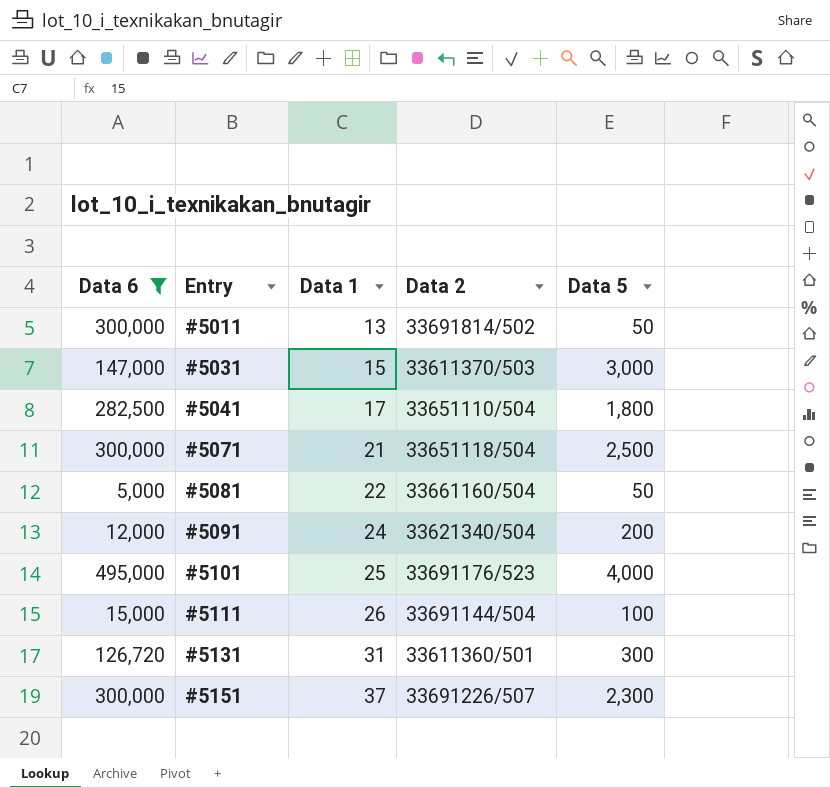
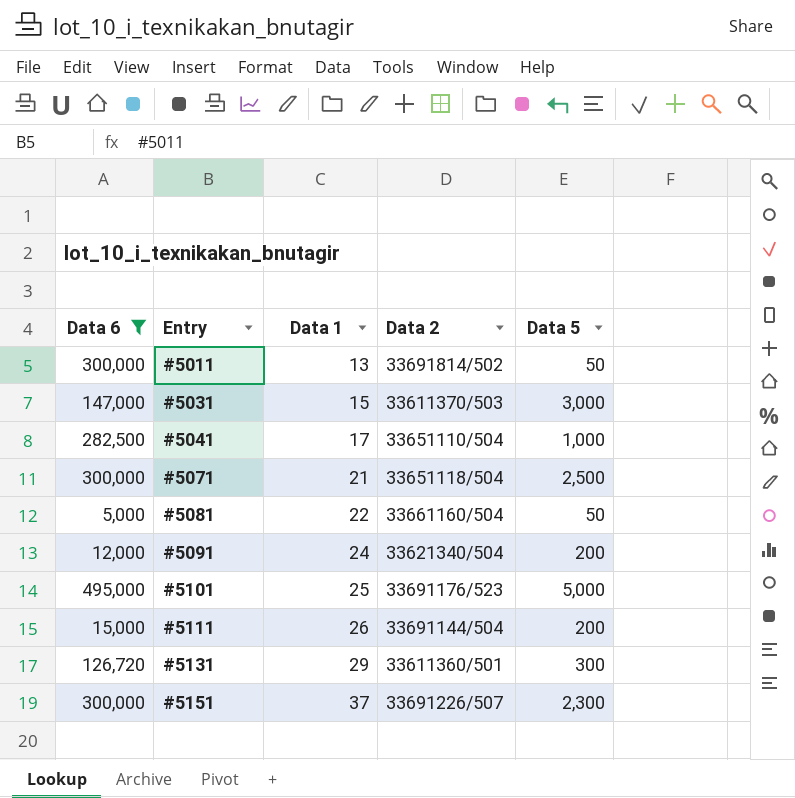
#5041 | Data 5: 1,800 -> 1,000
#5101 | Data 5: 4,000 -> 5,000
#5111 | Data 5: 100 -> 200
#5131 | Data 1: 31 -> 29

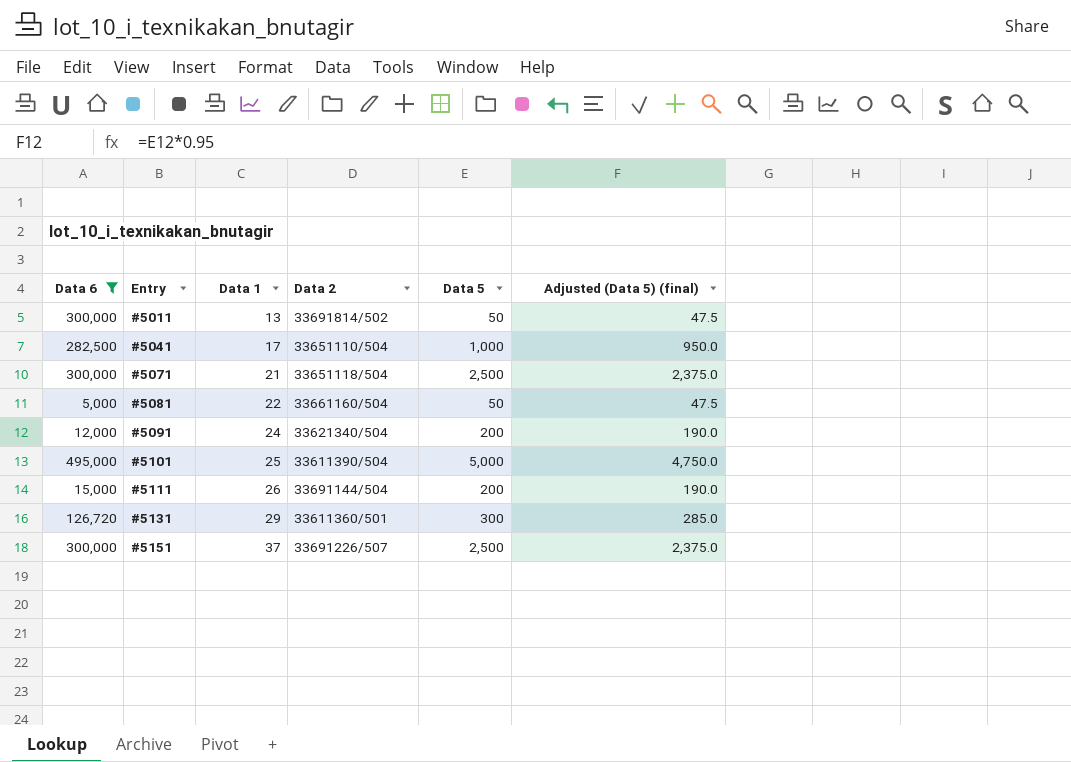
column Adjusted (Data 5) (final) | formula: none -> [Data 5] * 0.95
row #5031: 147,000 | 15 | 33611370/503 | 3,000 -> none
#5101 | Data 2: 33691176/523 -> 33611390/504
#5151 | Data 5: 2,300 -> 2,500

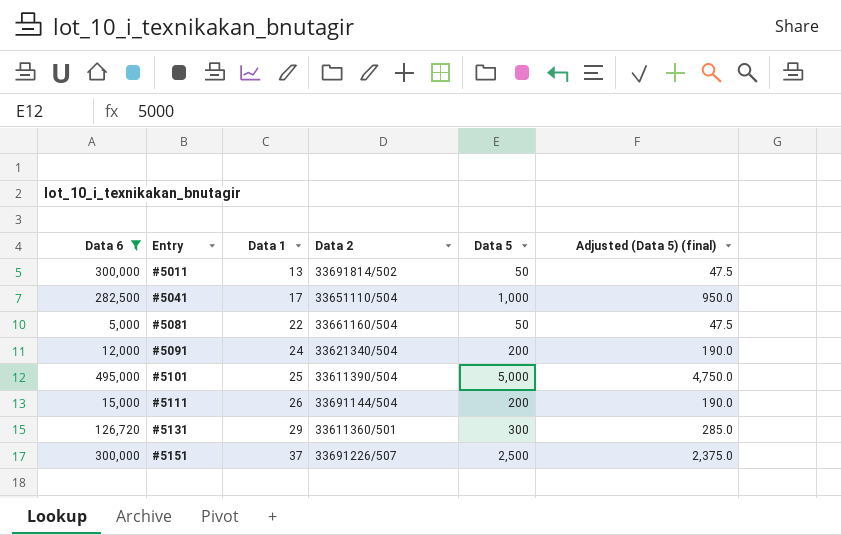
row #5071: 300,000 | 21 | 33651118/504 | 2,500 | 2,375.0 -> none

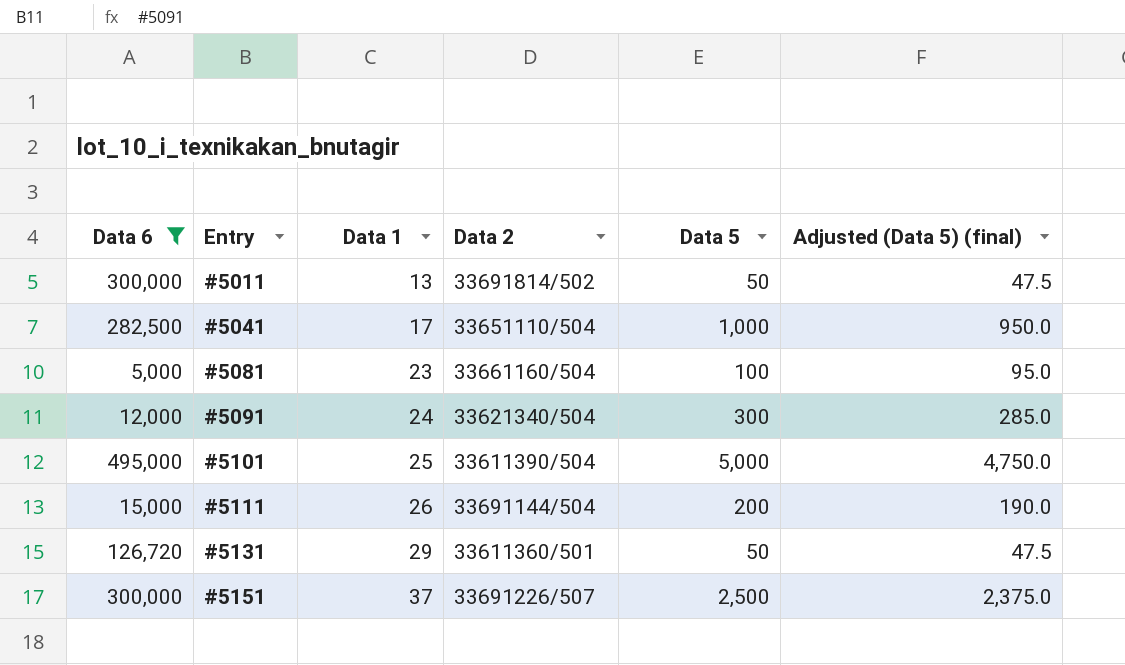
#5081 | Data 1: 22 -> 23
#5081 | Data 5: 50 -> 100
#5081 | Adjusted (Data 5) (final): 47.5 -> 95.0
#5091 | Data 5: 200 -> 300
#5091 | Adjusted (Data 5) (final): 190.0 -> 285.0
#5131 | Data 5: 300 -> 50
#5131 | Adjusted (Data 5) (final): 285.0 -> 47.5

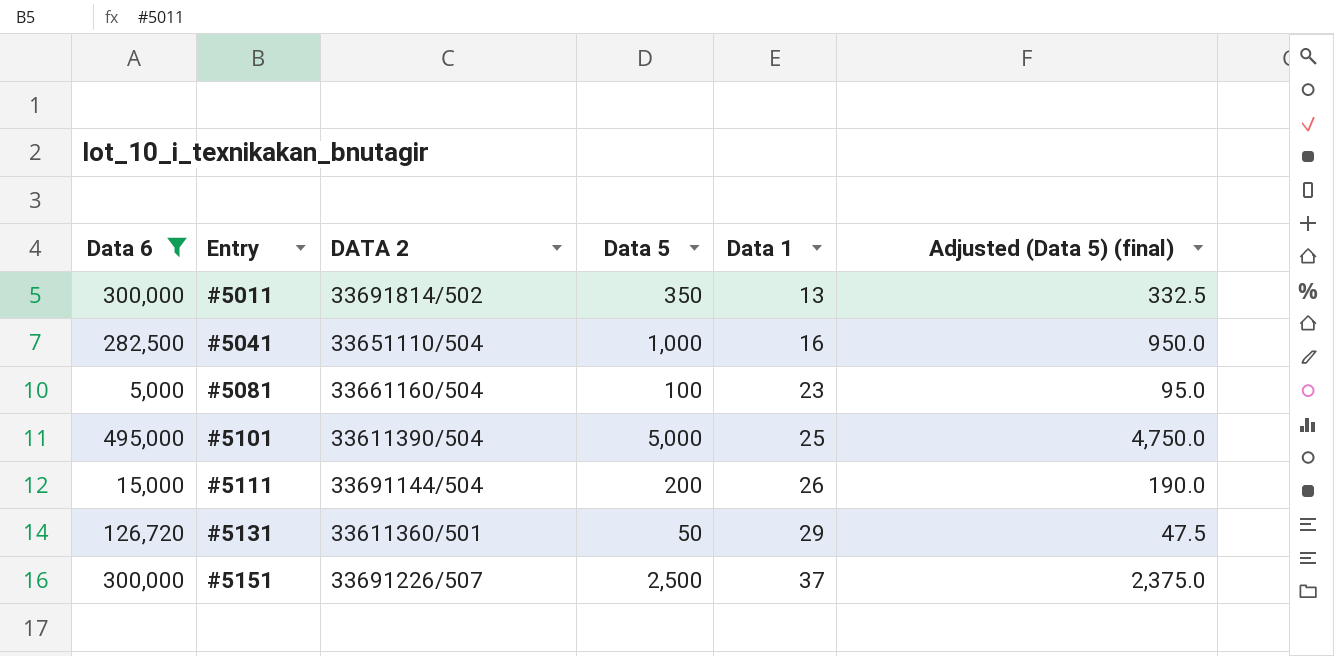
column name: Data 2 -> DATA 2
column Data 1 | position: 3 -> 5
row #5091: 12,000 | 24 | 33621340/504 | 300 | 285.0 -> none
#5011 | Data 5: 50 -> 350
#5011 | Adjusted (Data 5) (final): 47.5 -> 332.5
#5041 | Data 1: 17 -> 16

